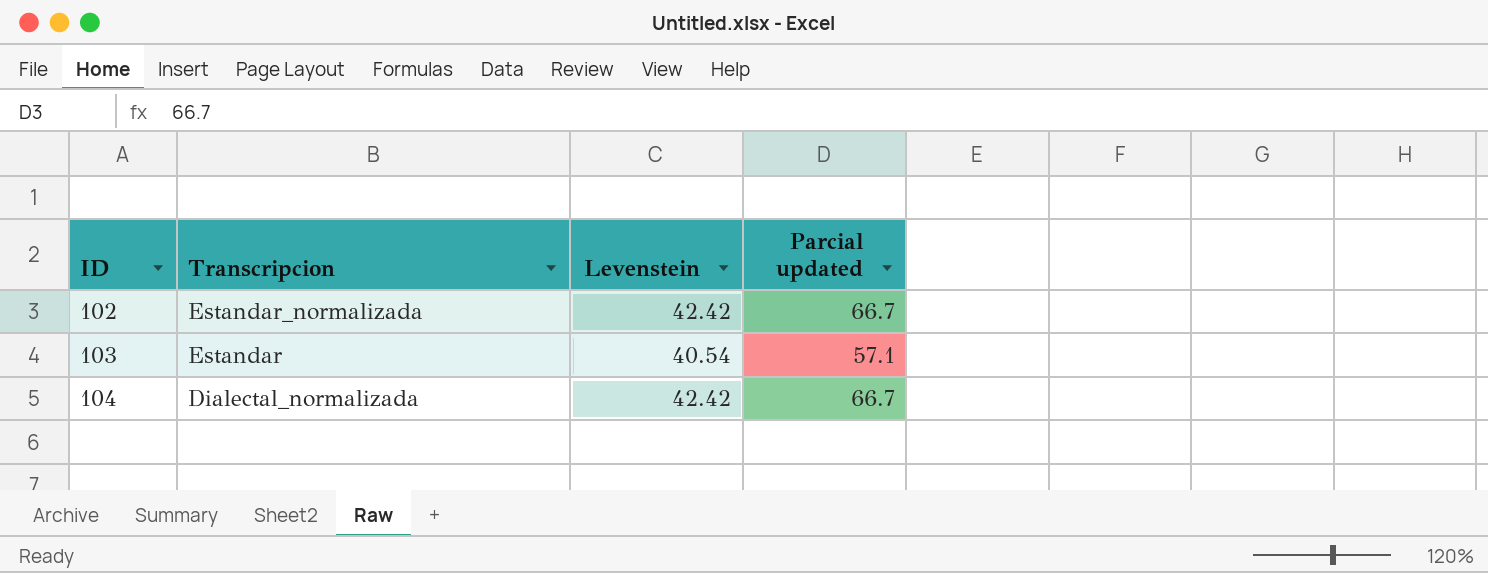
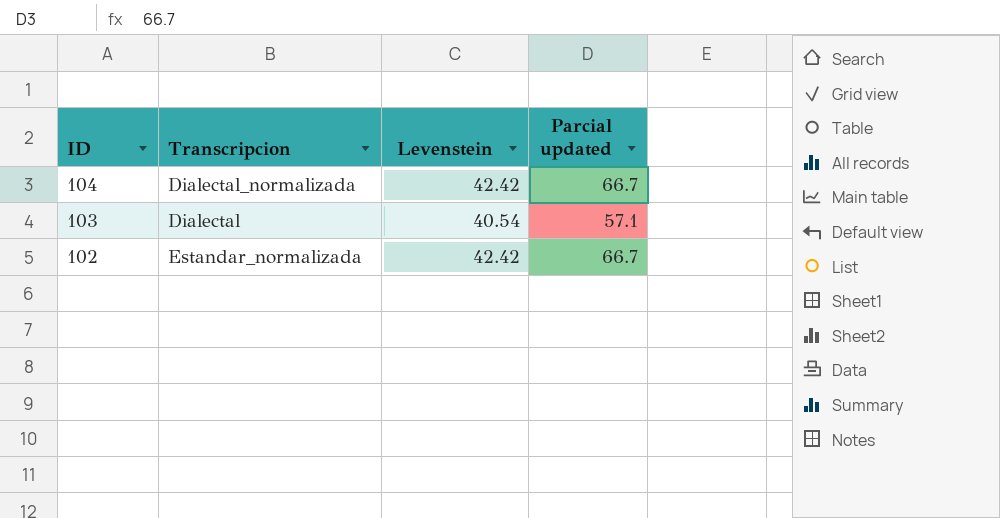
row order: ID ascending -> ID descending
103 | Transcripcion: Estandar -> Dialectal

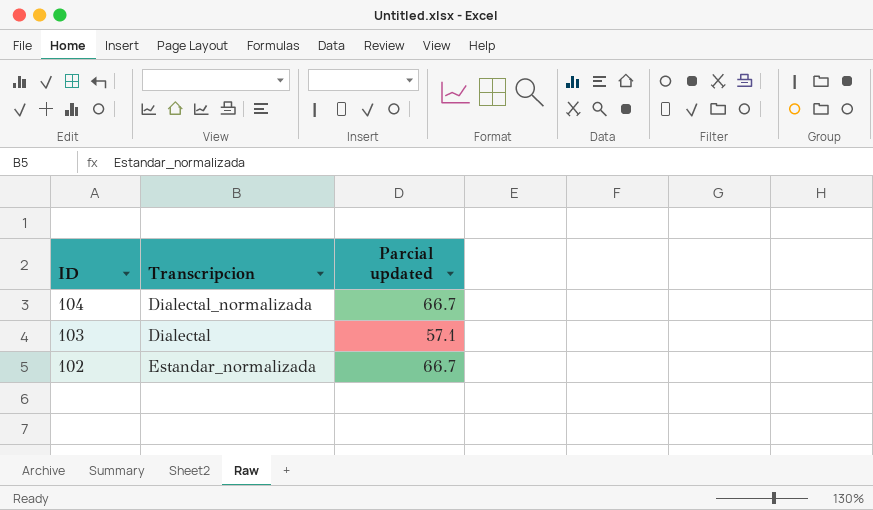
column Levenstein | position: 3 -> none

